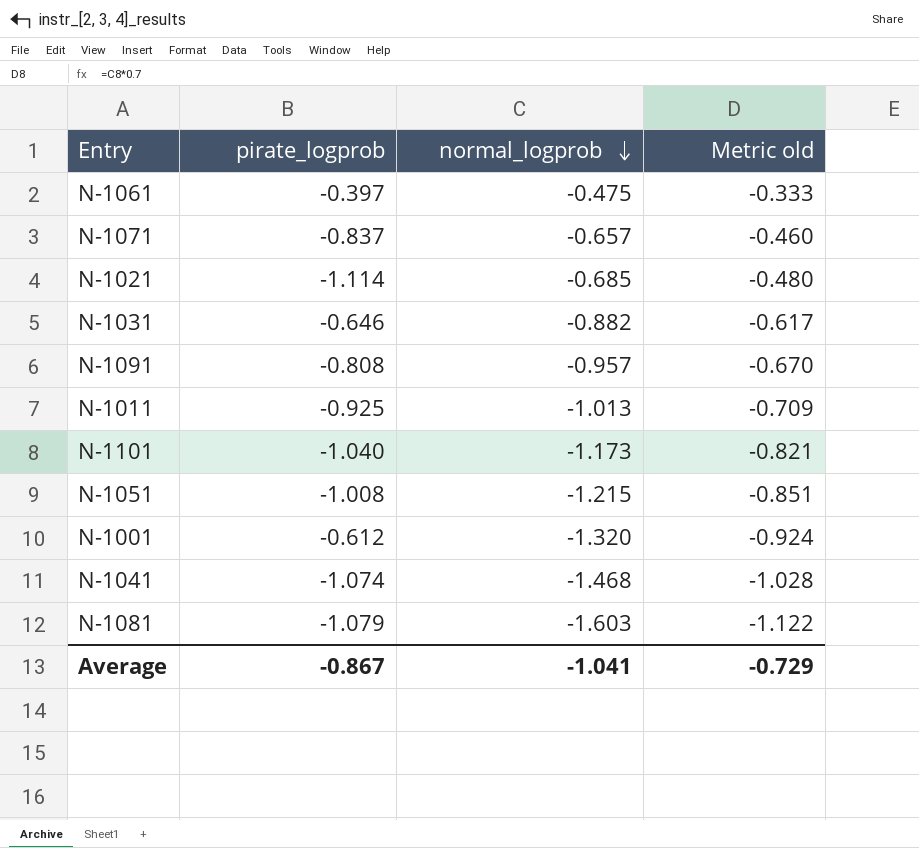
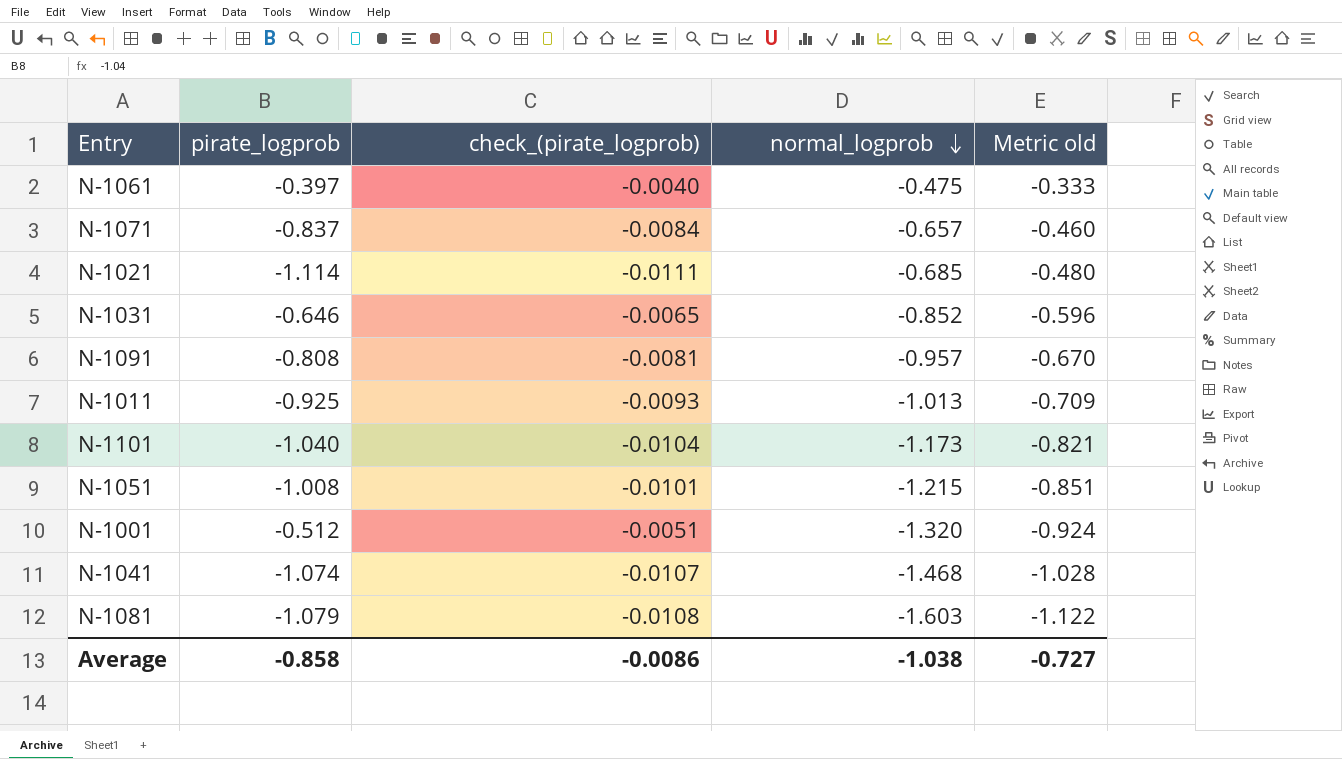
column check_(pirate_logprob) | formula: none -> [pirate_logprob] * 0.01
N-1031 | normal_logprob: -0.882 -> -0.852
N-1031 | Metric old: -0.617 -> -0.596
N-1001 | pirate_logprob: -0.612 -> -0.512
Average | pirate_logprob: -0.867 -> -0.858
Average | normal_logprob: -1.041 -> -1.038
Average | Metric old: -0.729 -> -0.727

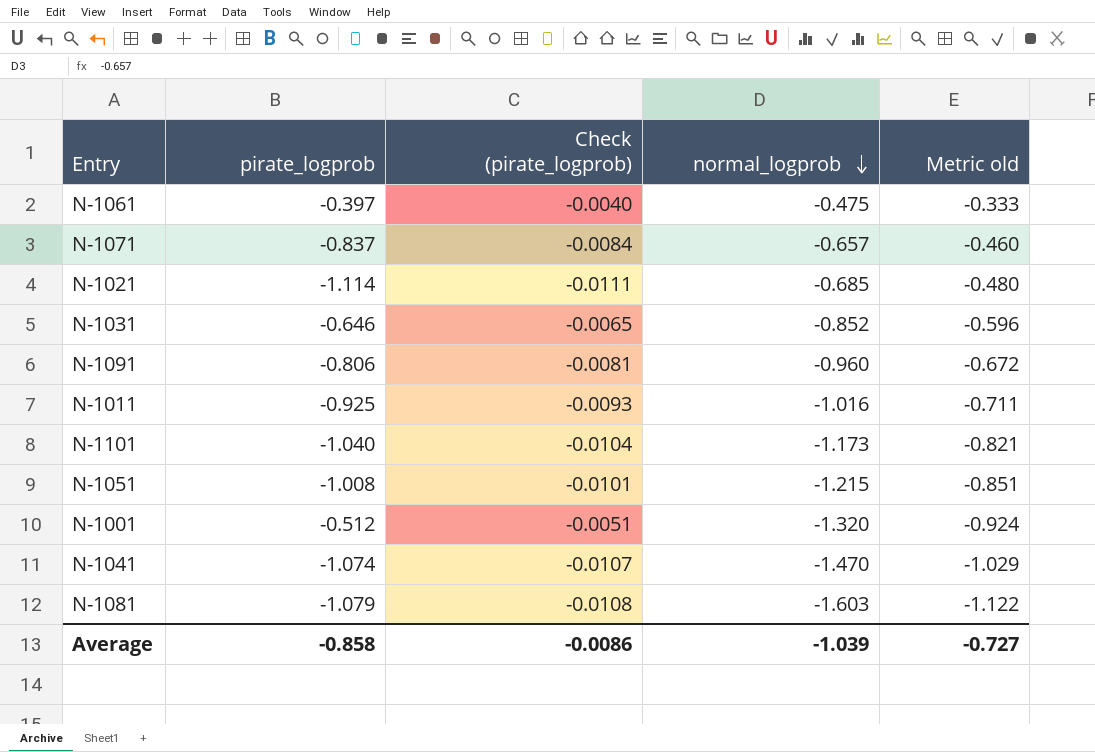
column name: check_(pirate_logprob) -> Check (pirate_logprob)
N-1091 | pirate_logprob: -0.808 -> -0.806
N-1091 | normal_logprob: -0.957 -> -0.960
N-1091 | Metric old: -0.670 -> -0.672
N-1011 | normal_logprob: -1.013 -> -1.016
N-1011 | Metric old: -0.709 -> -0.711
N-1041 | normal_logprob: -1.468 -> -1.470
N-1041 | Metric old: -1.028 -> -1.029
Average | normal_logprob: -1.038 -> -1.039

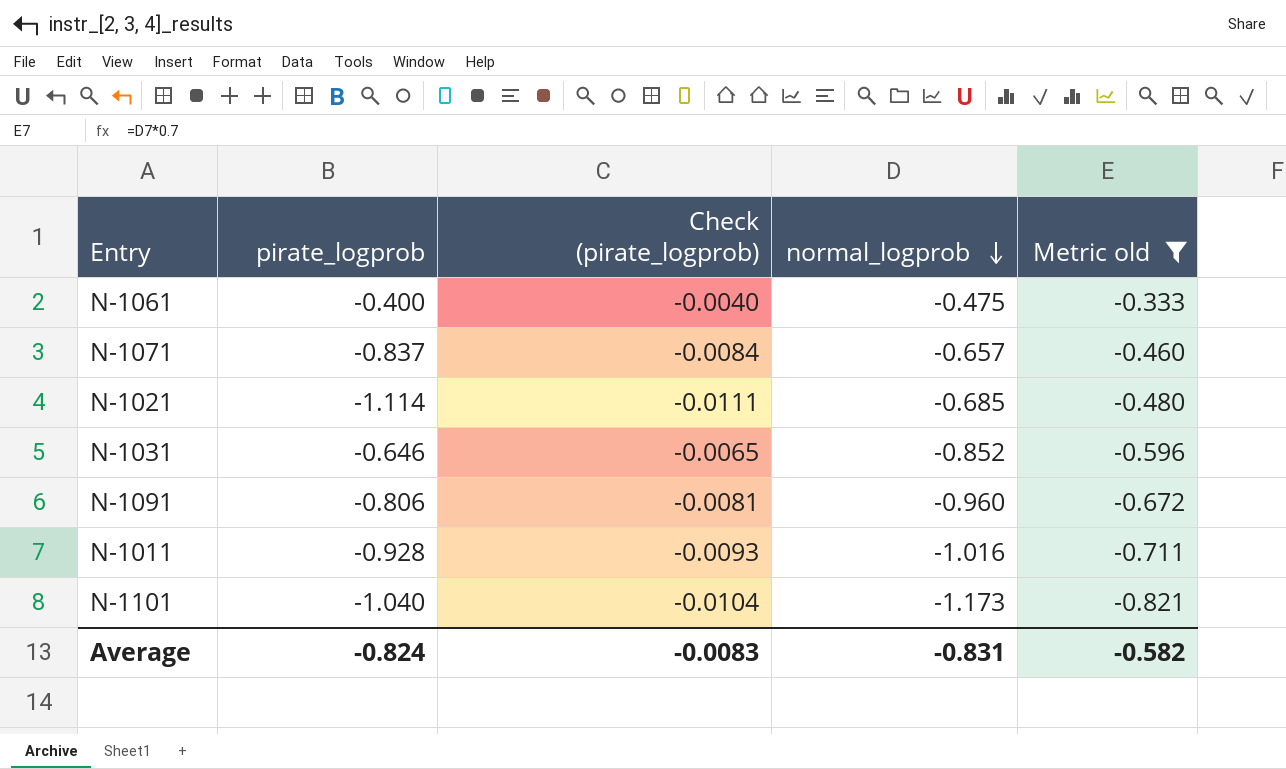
filter: none -> Metric old >= -0.821
N-1061 | pirate_logprob: -0.397 -> -0.400
N-1011 | pirate_logprob: -0.925 -> -0.928
Average | pirate_logprob: -0.858 -> -0.824
Average | Check (pirate_logprob): -0.0086 -> -0.0083
Average | normal_logprob: -1.039 -> -0.831
Average | Metric old: -0.727 -> -0.582

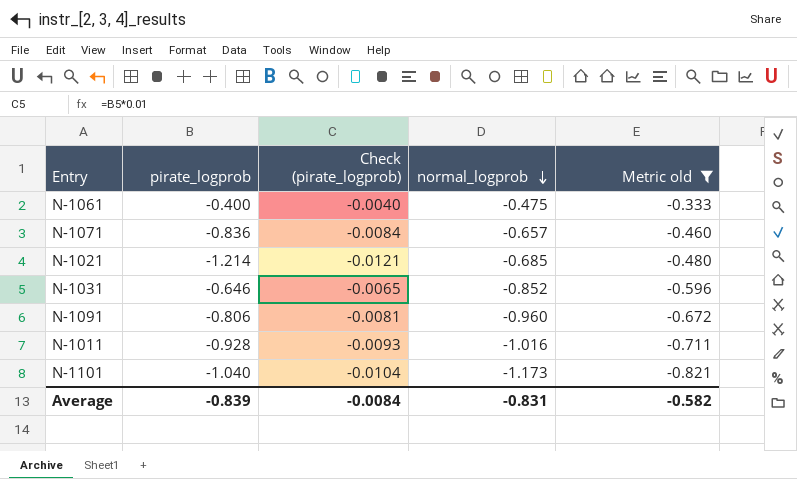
N-1071 | pirate_logprob: -0.837 -> -0.836
N-1021 | pirate_logprob: -1.114 -> -1.214
N-1021 | Check (pirate_logprob): -0.0111 -> -0.0121
Average | pirate_logprob: -0.824 -> -0.839
Average | Check (pirate_logprob): -0.0083 -> -0.0084

